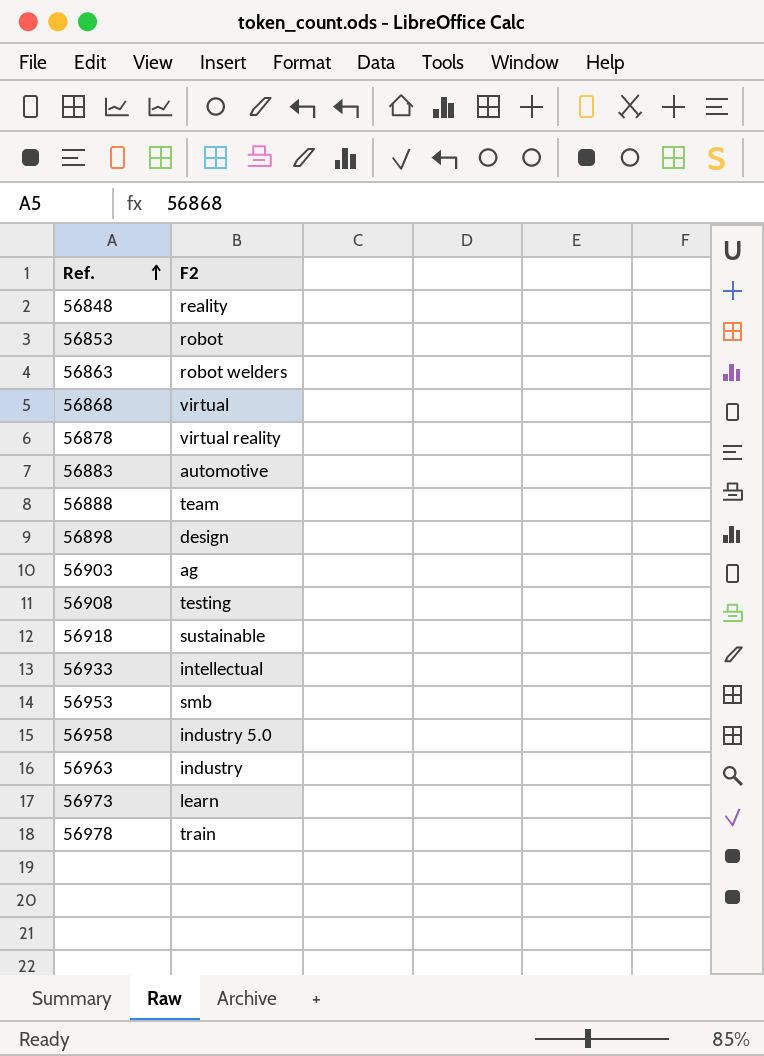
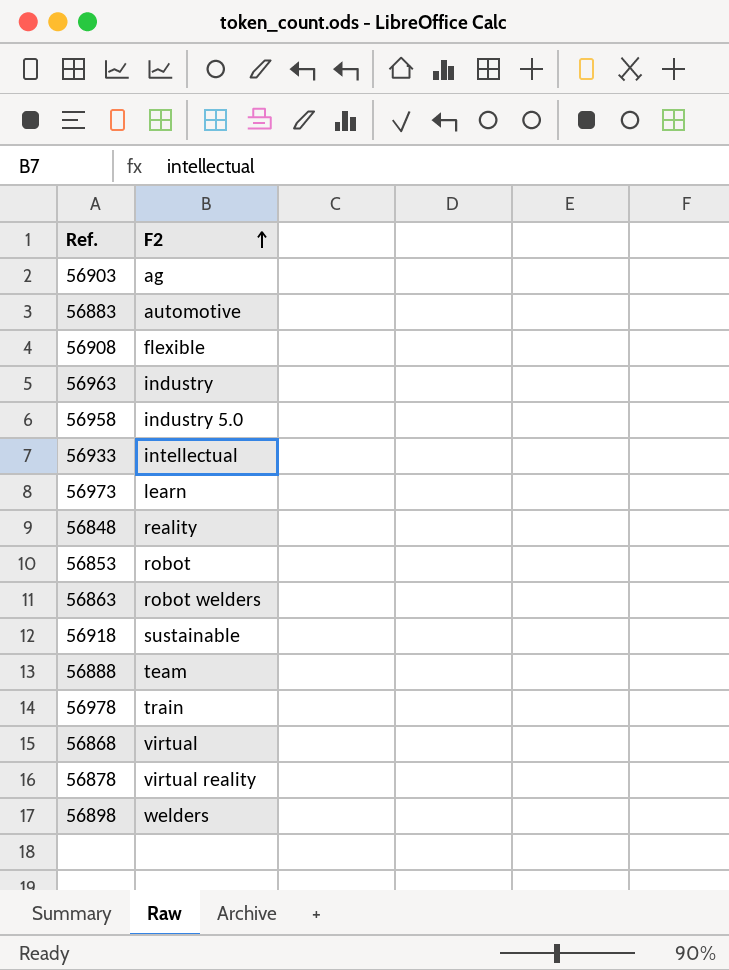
row order: Ref. ascending -> F2 ascending
row 56953: smb -> none
56908 | F2: testing -> flexible
56898 | F2: design -> welders

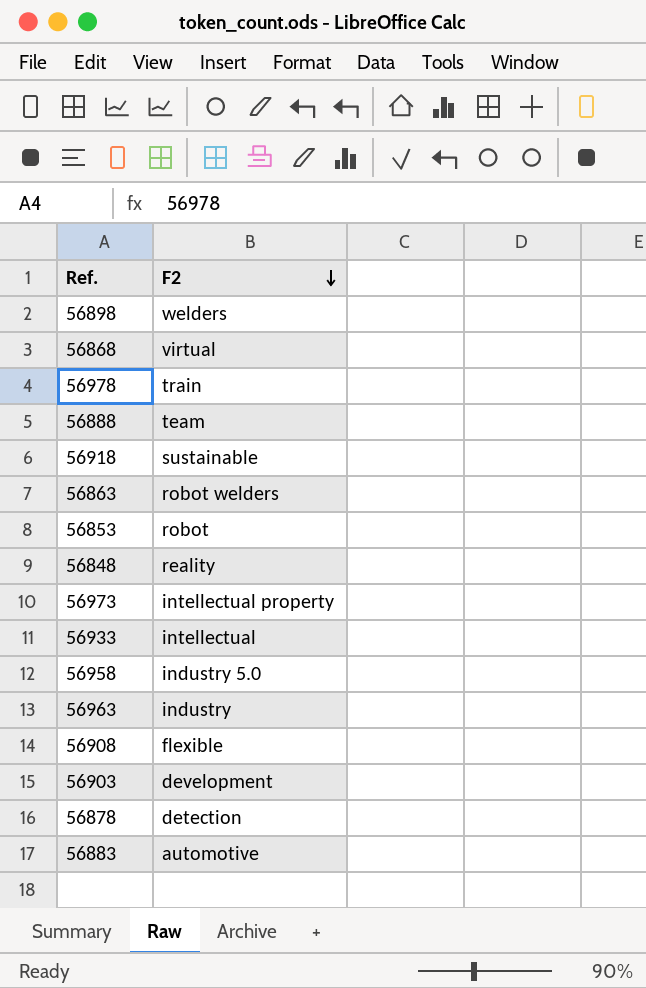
row order: F2 ascending -> F2 descending
56973 | F2: learn -> intellectual property
56903 | F2: ag -> development
56878 | F2: virtual reality -> detection

